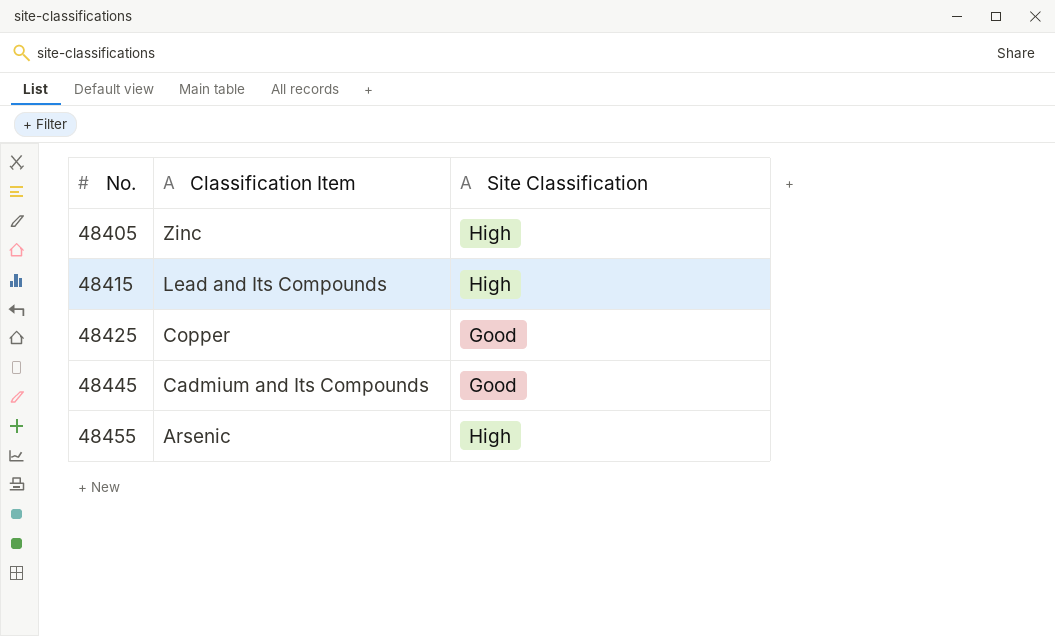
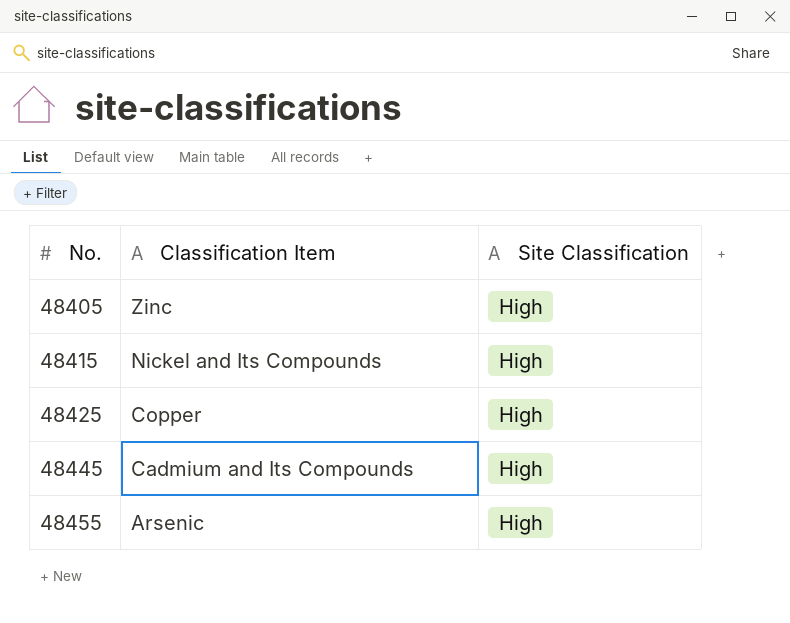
48415 | Classification Item: Lead and Its Compounds -> Nickel and Its Compounds
48425 | Site Classification: Good -> High
48445 | Site Classification: Good -> High

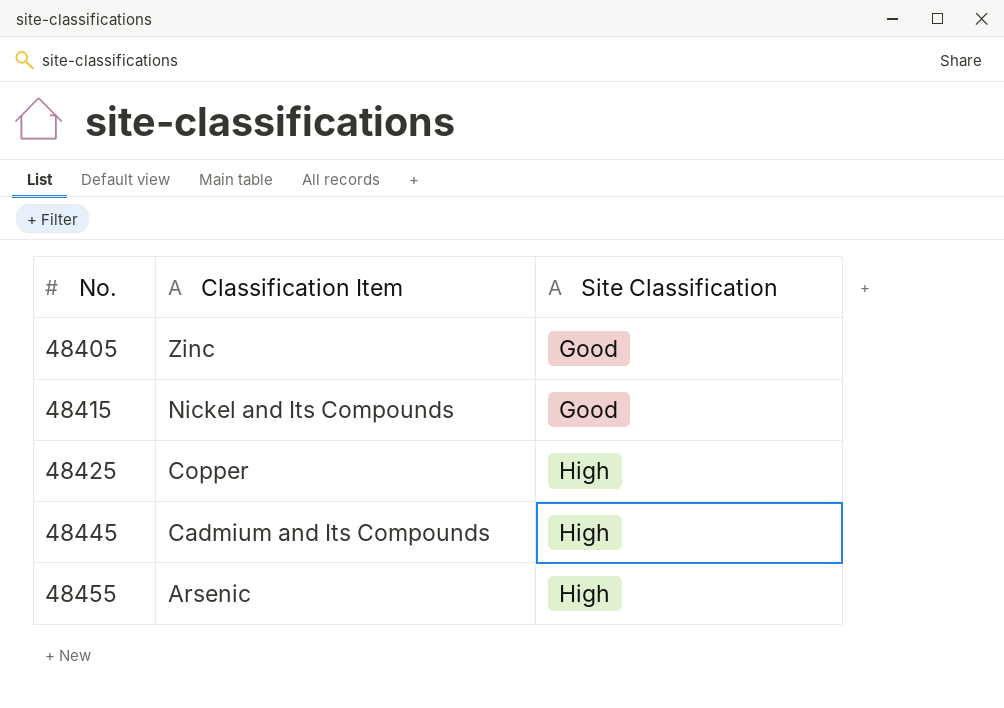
48405 | Site Classification: High -> Good
48415 | Site Classification: High -> Good

